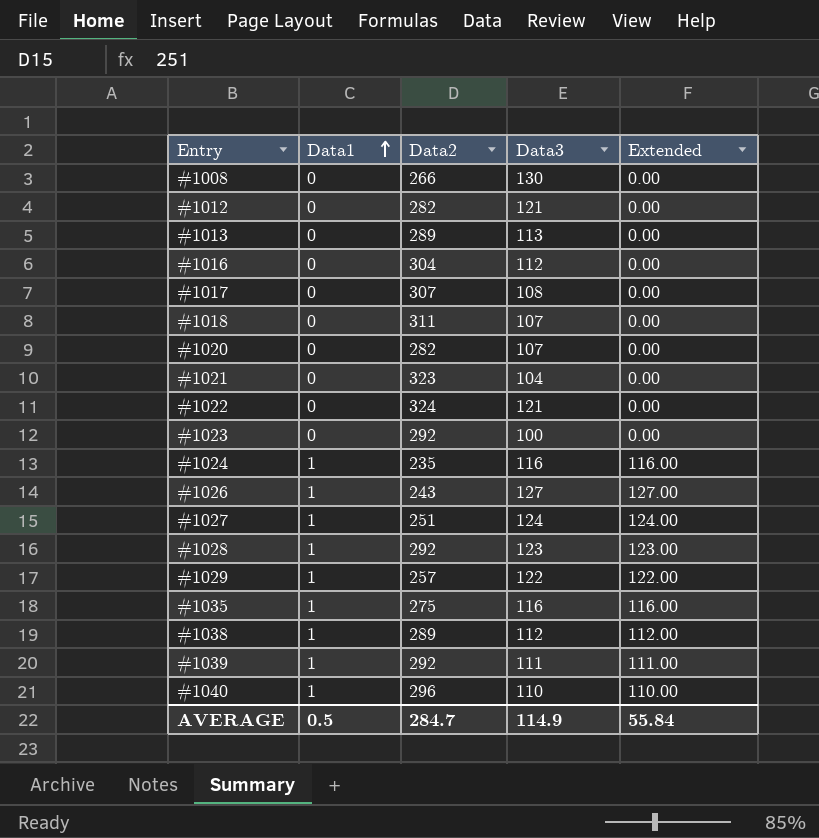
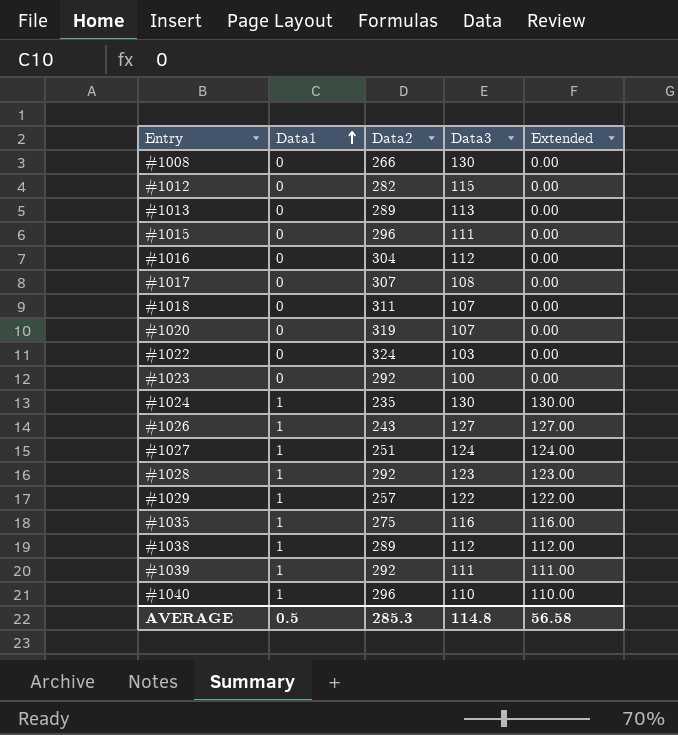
row #1021: 0 | 323 | 104 | 0.00 -> none
#1012 | Data3: 121 -> 115
row #1015: none -> 0 | 296 | 111 | 0.00
#1020 | Data2: 282 -> 319
#1022 | Data3: 121 -> 103
#1024 | Data3: 116 -> 130
#1024 | Extended: 116.00 -> 130.00
AVERAGE | Data2: 284.7 -> 285.3
AVERAGE | Data3: 114.9 -> 114.8
AVERAGE | Extended: 55.84 -> 56.58

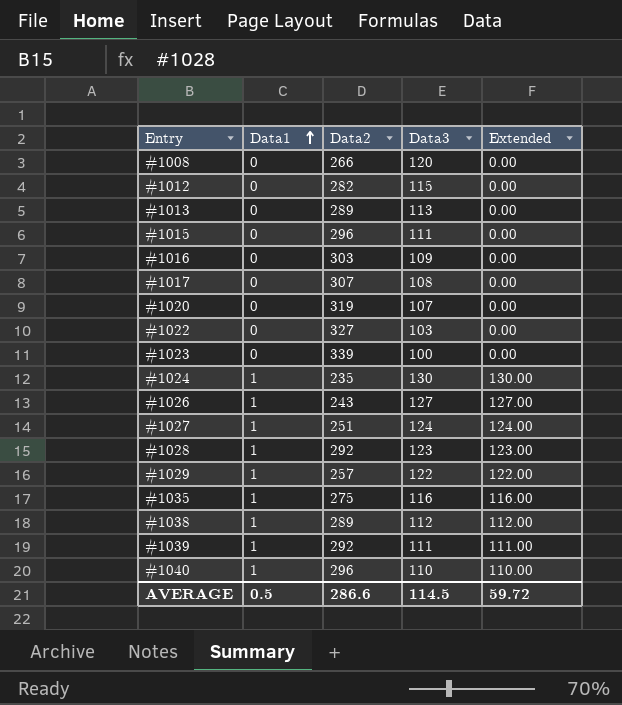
row #1018: 0 | 311 | 107 | 0.00 -> none
#1008 | Data3: 130 -> 120
#1016 | Data2: 304 -> 303
#1016 | Data3: 112 -> 109
#1022 | Data2: 324 -> 327
#1023 | Data2: 292 -> 339
AVERAGE | Data2: 285.3 -> 286.6
AVERAGE | Data3: 114.8 -> 114.5
AVERAGE | Extended: 56.58 -> 59.72

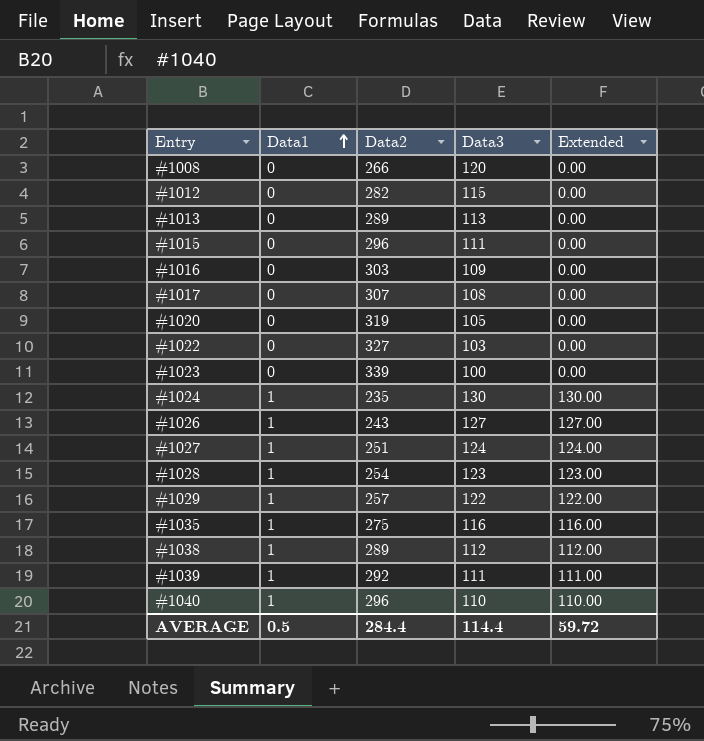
#1020 | Data3: 107 -> 105
#1028 | Data2: 292 -> 254
AVERAGE | Data2: 286.6 -> 284.4
AVERAGE | Data3: 114.5 -> 114.4

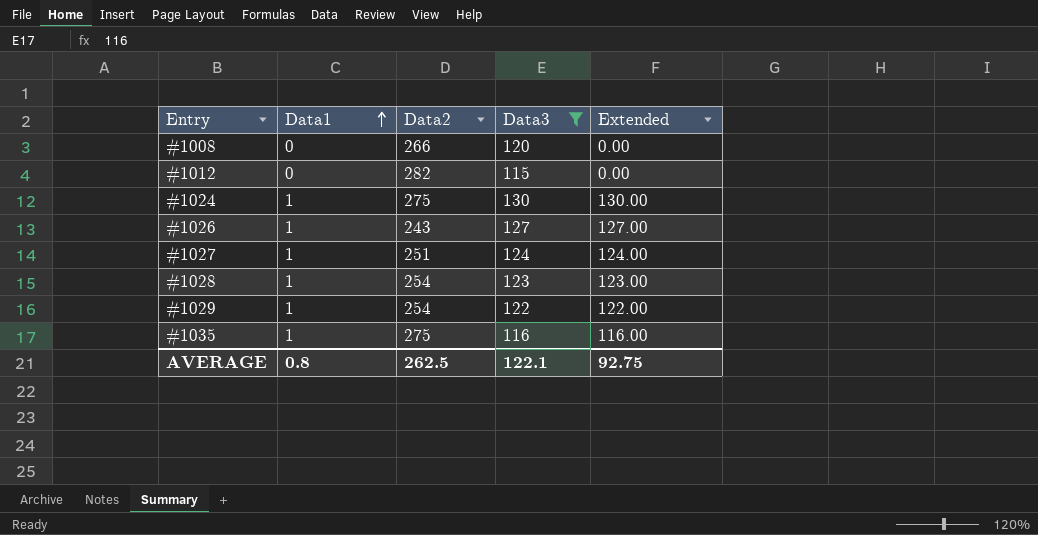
filter: none -> Data3 >= 115
#1024 | Data2: 235 -> 275
#1029 | Data2: 257 -> 254
AVERAGE | Data1: 0.5 -> 0.8
AVERAGE | Data2: 284.4 -> 262.5
AVERAGE | Data3: 114.4 -> 122.1
AVERAGE | Extended: 59.72 -> 92.75

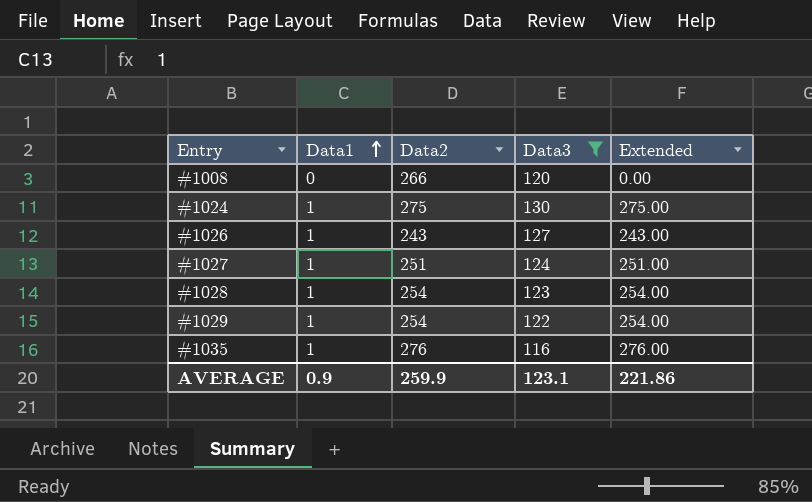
column Extended | formula: [Data1] * [Data3] -> [Data1] * [Data2]
row #1012: 0 | 282 | 115 | 0.00 -> none
#1035 | Data2: 275 -> 276
AVERAGE | Data1: 0.8 -> 0.9
AVERAGE | Data2: 262.5 -> 259.9
AVERAGE | Data3: 122.1 -> 123.1
AVERAGE | Extended: 92.75 -> 221.86

